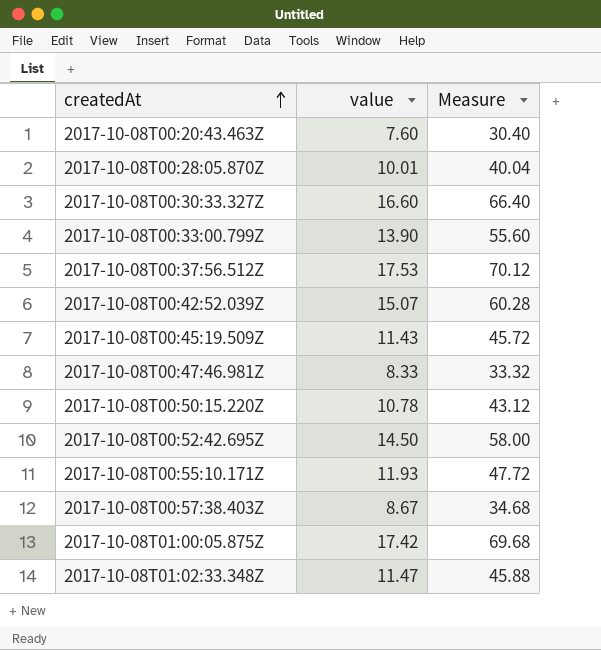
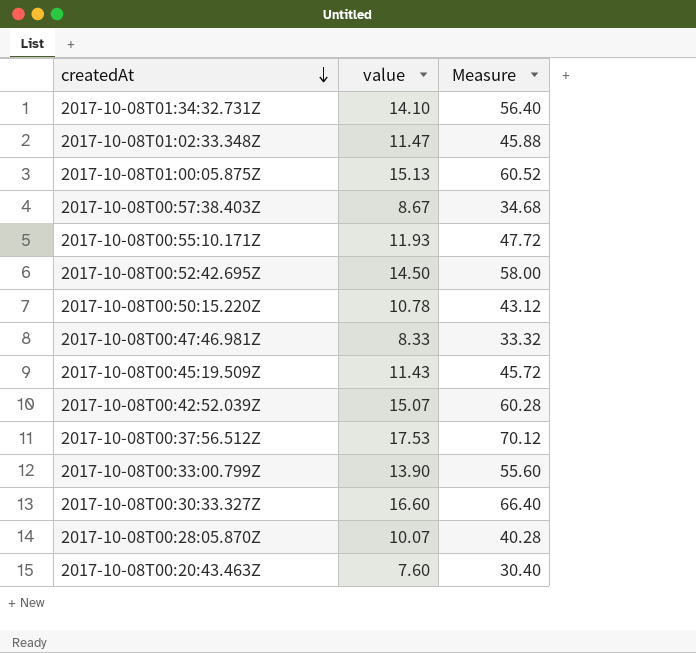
row order: createdAt ascending -> createdAt descending
row 2017-10-08T01:34:32.731Z: none -> 14.10 | 56.40
2017-10-08T01:00:05.875Z | value: 17.42 -> 15.13
2017-10-08T01:00:05.875Z | Measure: 69.68 -> 60.52
2017-10-08T00:28:05.870Z | value: 10.01 -> 10.07
2017-10-08T00:28:05.870Z | Measure: 40.04 -> 40.28

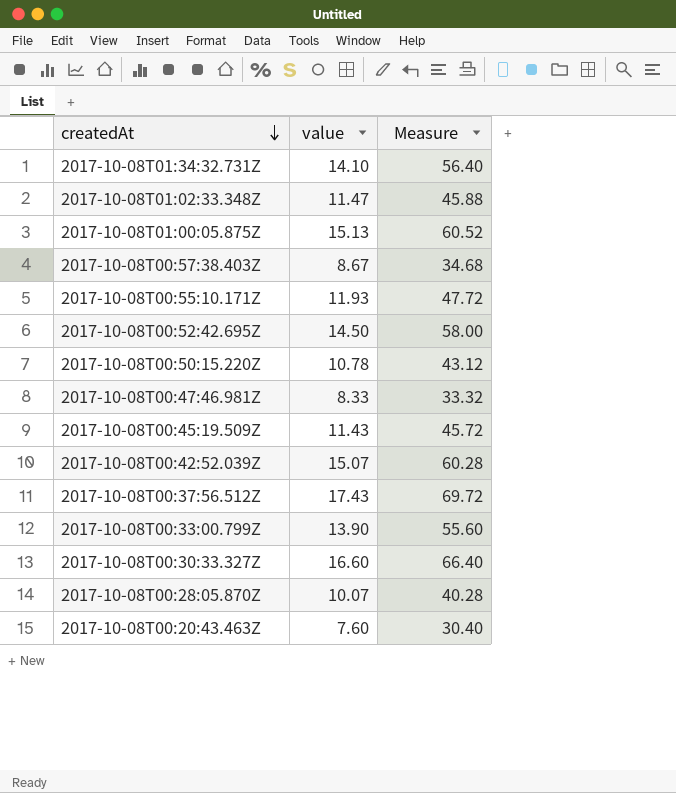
2017-10-08T00:37:56.512Z | value: 17.53 -> 17.43
2017-10-08T00:37:56.512Z | Measure: 70.12 -> 69.72

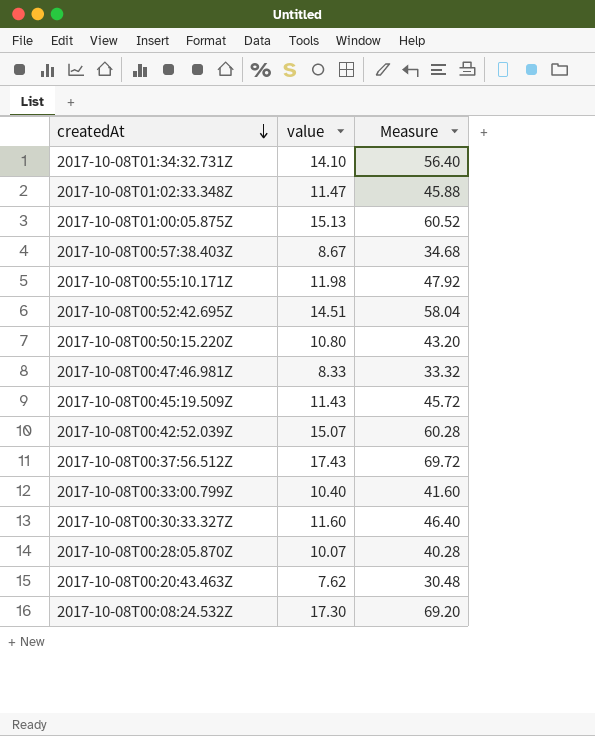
2017-10-08T00:55:10.171Z | value: 11.93 -> 11.98
2017-10-08T00:55:10.171Z | Measure: 47.72 -> 47.92
2017-10-08T00:52:42.695Z | value: 14.50 -> 14.51
2017-10-08T00:52:42.695Z | Measure: 58.00 -> 58.04
2017-10-08T00:50:15.220Z | value: 10.78 -> 10.80
2017-10-08T00:50:15.220Z | Measure: 43.12 -> 43.20
2017-10-08T00:33:00.799Z | value: 13.90 -> 10.40
2017-10-08T00:33:00.799Z | Measure: 55.60 -> 41.60
2017-10-08T00:30:33.327Z | value: 16.60 -> 11.60
2017-10-08T00:30:33.327Z | Measure: 66.40 -> 46.40
2017-10-08T00:20:43.463Z | value: 7.60 -> 7.62
2017-10-08T00:20:43.463Z | Measure: 30.40 -> 30.48
row 2017-10-08T00:08:24.532Z: none -> 17.30 | 69.20

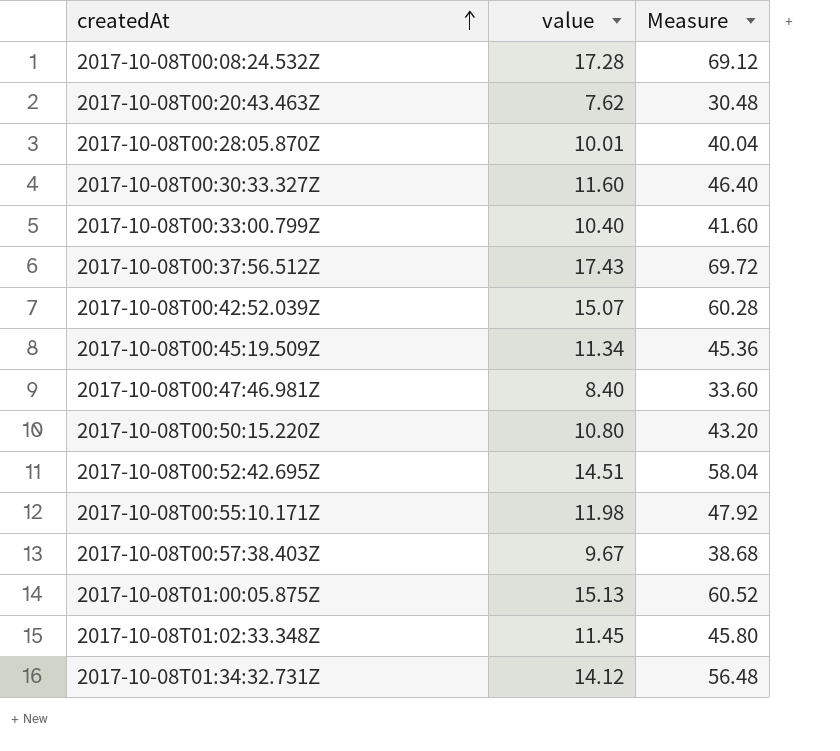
row order: createdAt descending -> createdAt ascending
2017-10-08T00:08:24.532Z | value: 17.30 -> 17.28
2017-10-08T00:08:24.532Z | Measure: 69.20 -> 69.12
2017-10-08T00:28:05.870Z | value: 10.07 -> 10.01
2017-10-08T00:28:05.870Z | Measure: 40.28 -> 40.04
2017-10-08T00:45:19.509Z | value: 11.43 -> 11.34
2017-10-08T00:45:19.509Z | Measure: 45.72 -> 45.36
2017-10-08T00:47:46.981Z | value: 8.33 -> 8.40
2017-10-08T00:47:46.981Z | Measure: 33.32 -> 33.60
2017-10-08T00:57:38.403Z | value: 8.67 -> 9.67
2017-10-08T00:57:38.403Z | Measure: 34.68 -> 38.68
2017-10-08T01:02:33.348Z | value: 11.47 -> 11.45
2017-10-08T01:02:33.348Z | Measure: 45.88 -> 45.80
2017-10-08T01:34:32.731Z | value: 14.10 -> 14.12
2017-10-08T01:34:32.731Z | Measure: 56.40 -> 56.48

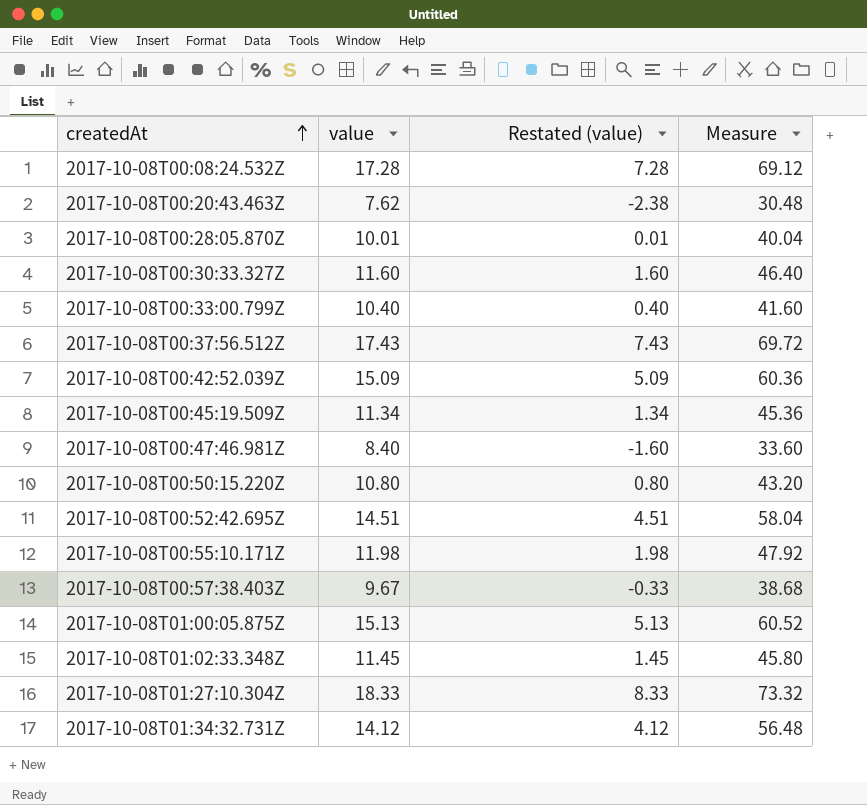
column Restated (value) | formula: none -> [value] - 10
2017-10-08T00:42:52.039Z | value: 15.07 -> 15.09
2017-10-08T00:42:52.039Z | Measure: 60.28 -> 60.36
row 2017-10-08T01:27:10.304Z: none -> 18.33 | 8.33 | 73.32

